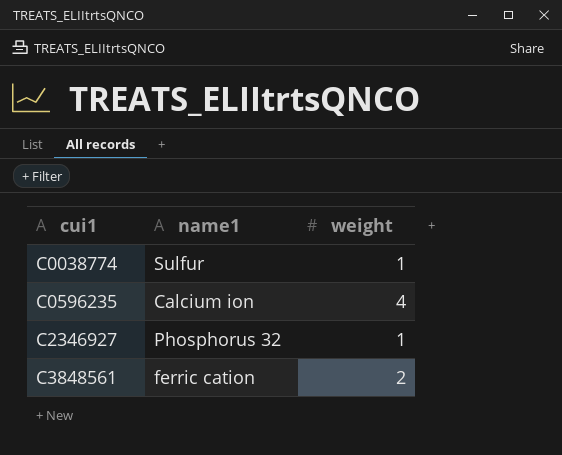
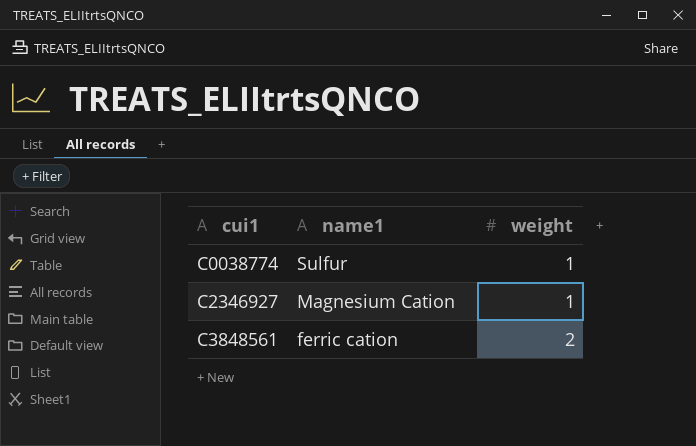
row C0596235: Calcium ion | 4 -> none
C2346927 | name1: Phosphorus 32 -> Magnesium Cation

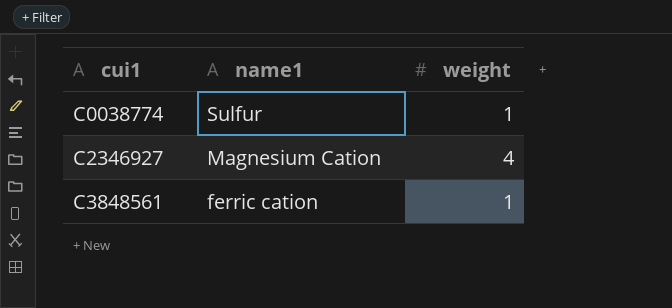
C2346927 | weight: 1 -> 4
C3848561 | weight: 2 -> 1

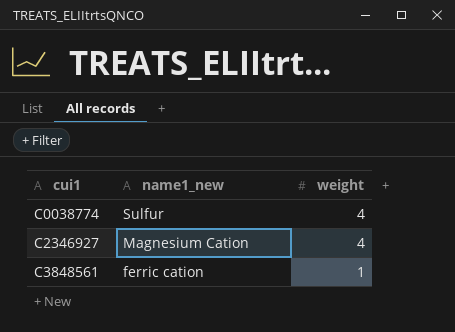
column name: name1 -> name1_new
C0038774 | weight: 1 -> 4

